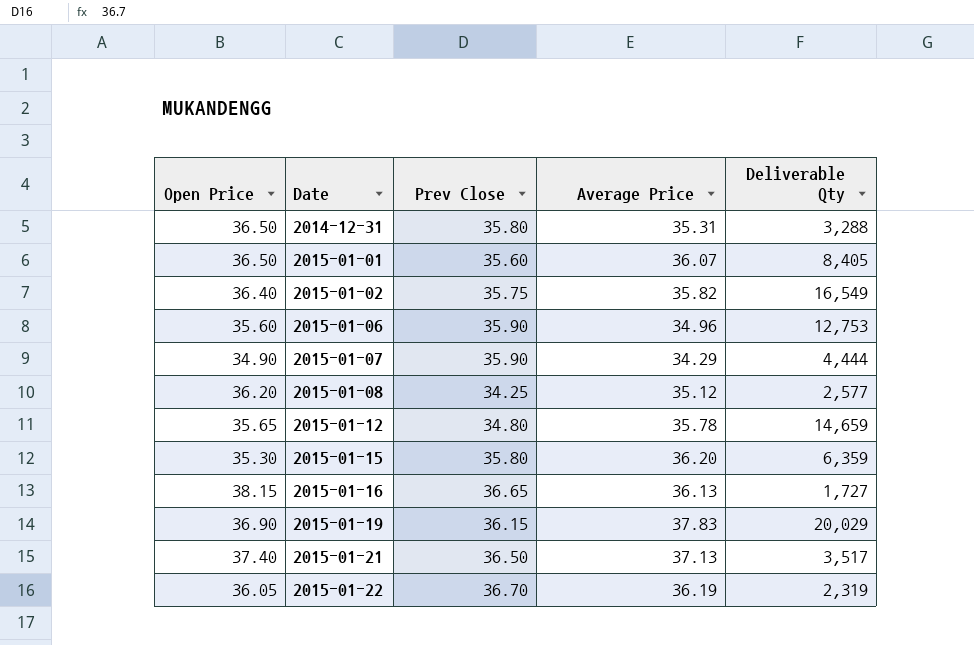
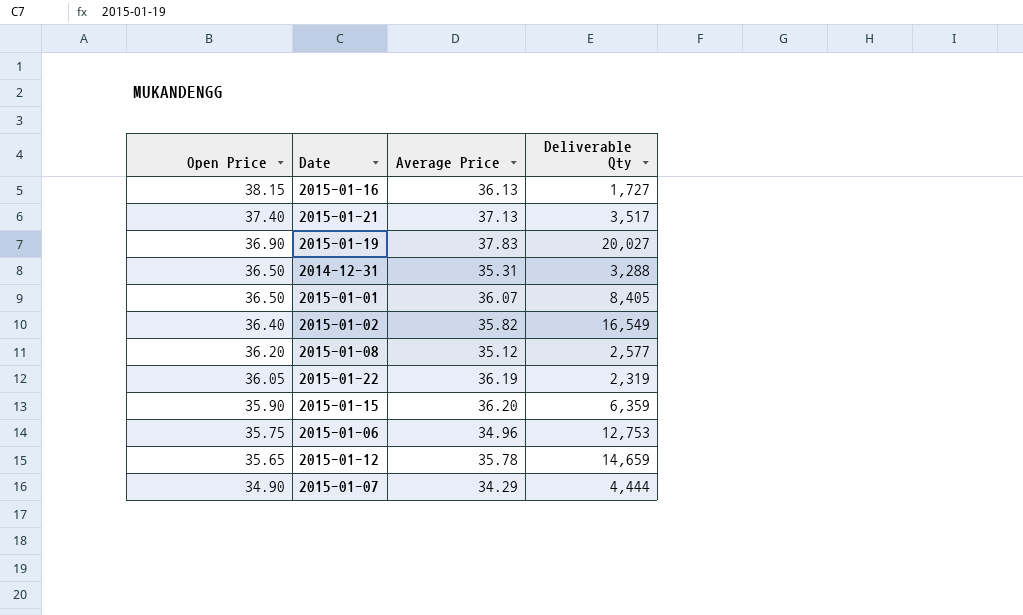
row order: Date ascending -> Open Price descending
column Prev Close | position: 3 -> none
2015-01-19 | Deliverable Qty: 20,029 -> 20,027
2015-01-15 | Open Price: 35.30 -> 35.90
2015-01-06 | Open Price: 35.60 -> 35.75

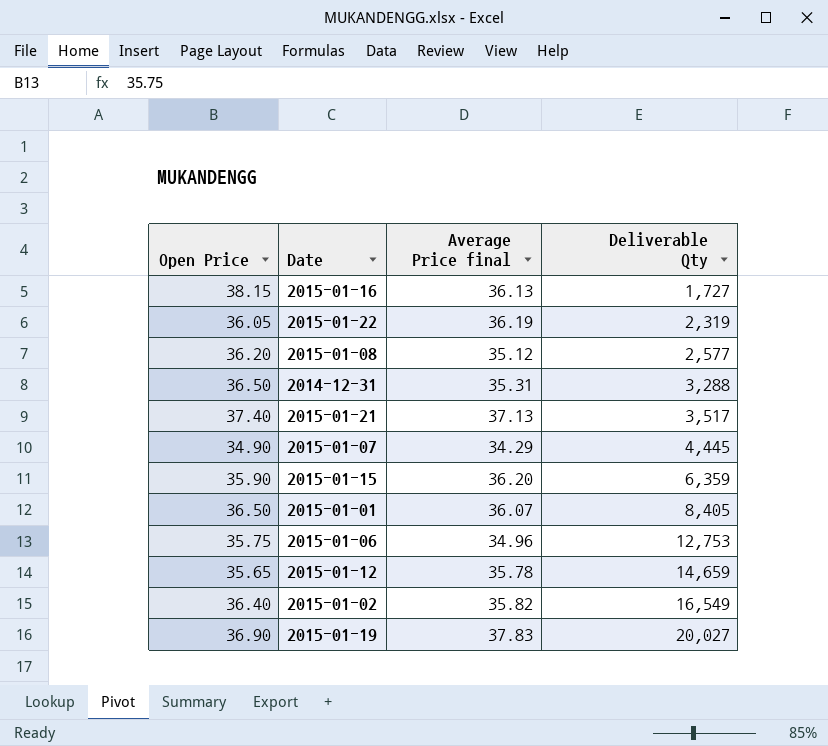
row order: Open Price descending -> Deliverable Qty ascending
column name: Average Price -> Average Price final
2015-01-07 | Deliverable Qty: 4,444 -> 4,445

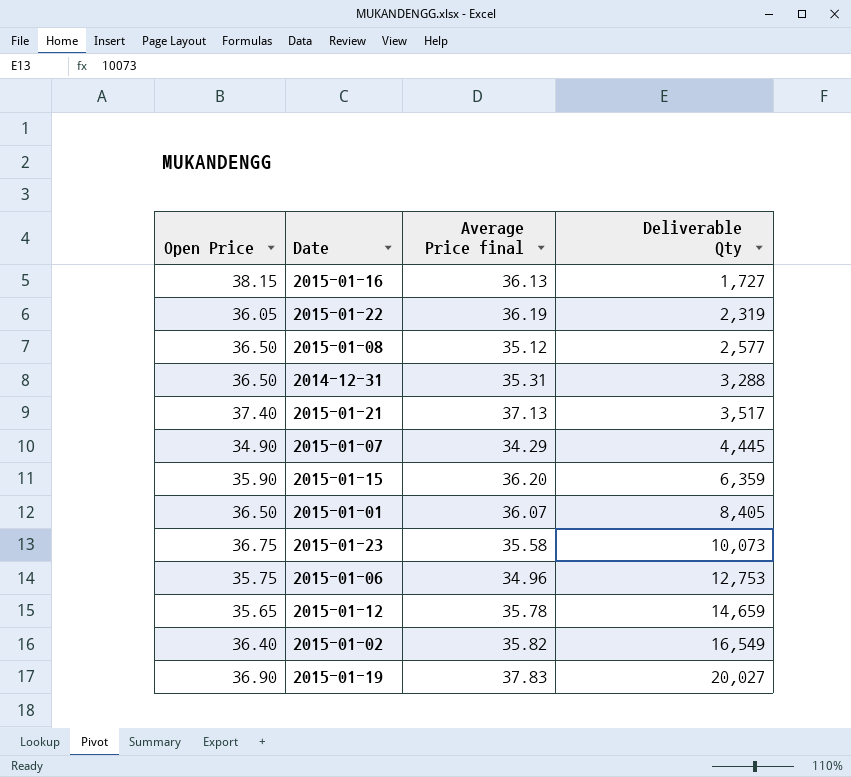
2015-01-08 | Open Price: 36.20 -> 36.50
row 2015-01-23: none -> 36.75 | 35.58 | 10,073

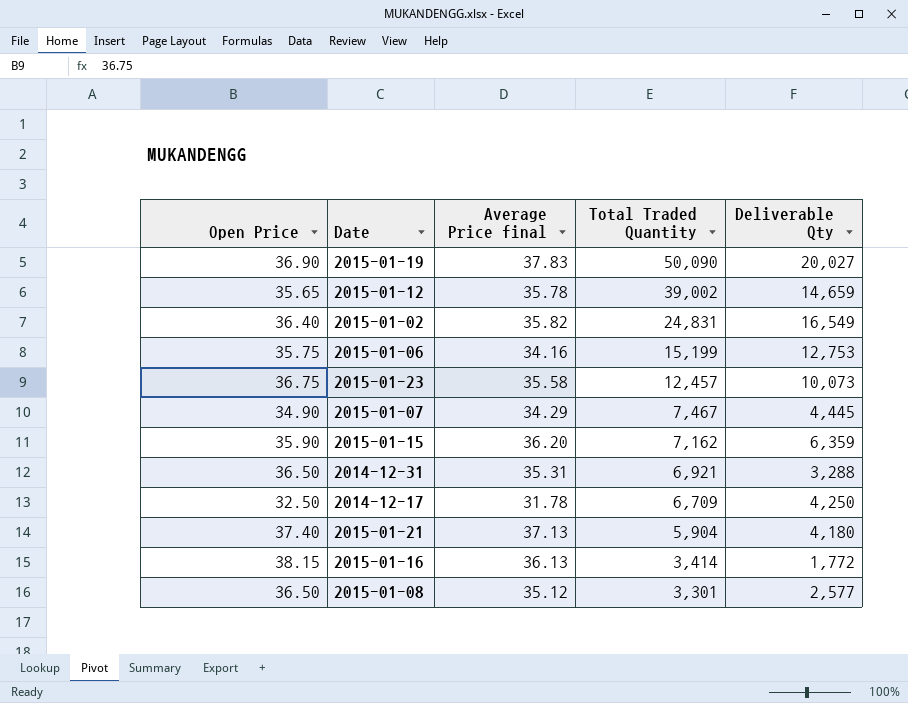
row order: Deliverable Qty ascending -> Total Traded Quantity descending
column Total Traded Quantity | position: none -> 4
row 2015-01-22: 36.05 | 36.19 | 2,319 -> none
row 2015-01-01: 36.50 | 36.07 | 8,405 -> none
2015-01-06 | Average Price final: 34.96 -> 34.16
row 2014-12-17: none -> 32.50 | 31.78 | 6,709 | 4,250
2015-01-21 | Deliverable Qty: 3,517 -> 4,180
2015-01-16 | Deliverable Qty: 1,727 -> 1,772

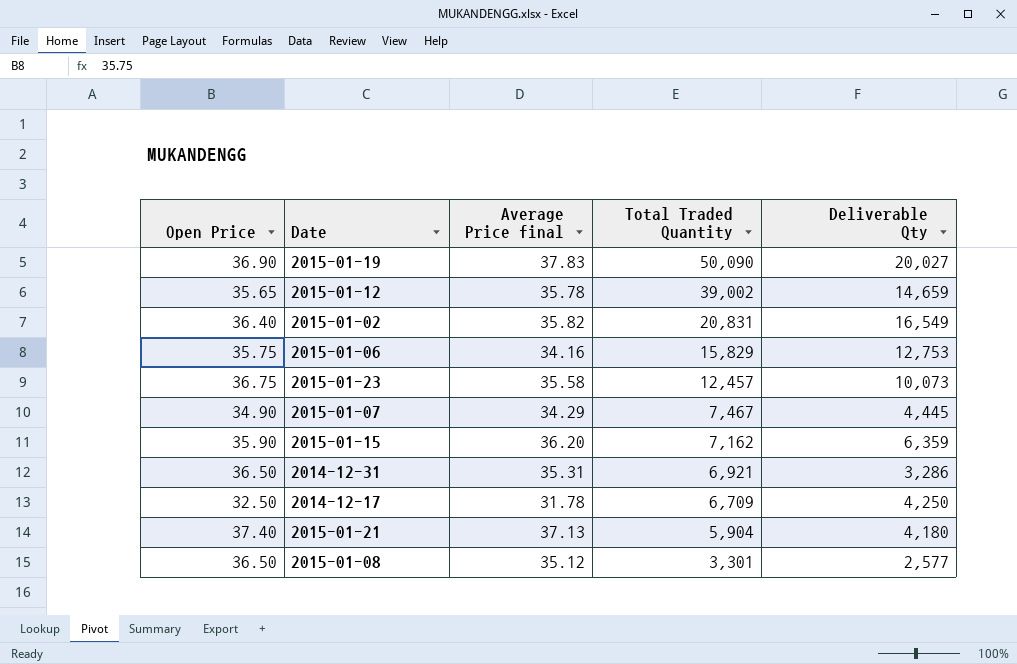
row 2015-01-16: 38.15 | 36.13 | 3,414 | 1,772 -> none
2015-01-02 | Total Traded Quantity: 24,831 -> 20,831
2015-01-06 | Total Traded Quantity: 15,199 -> 15,829
2014-12-31 | Deliverable Qty: 3,288 -> 3,286

